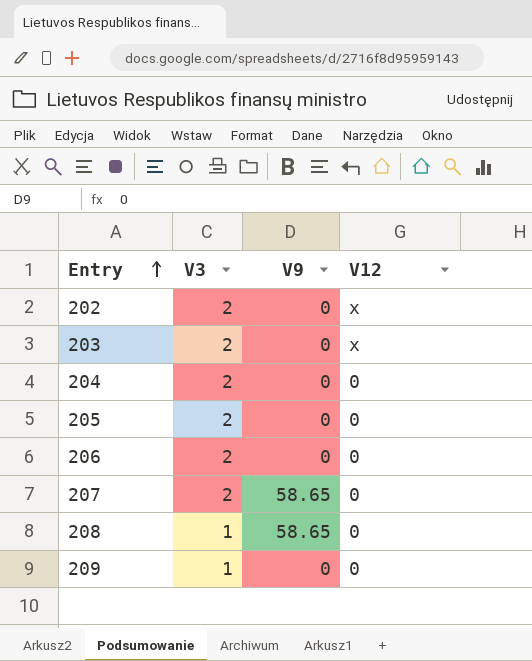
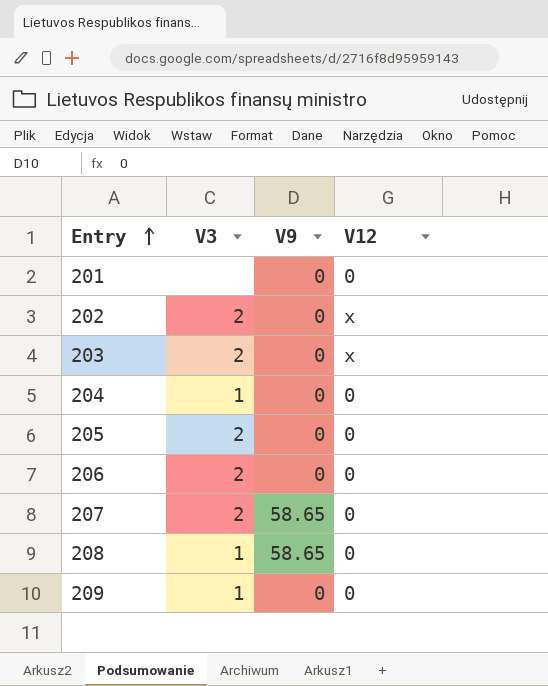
row 201: none -> none | 0 | 0
204 | V3: 2 -> 1

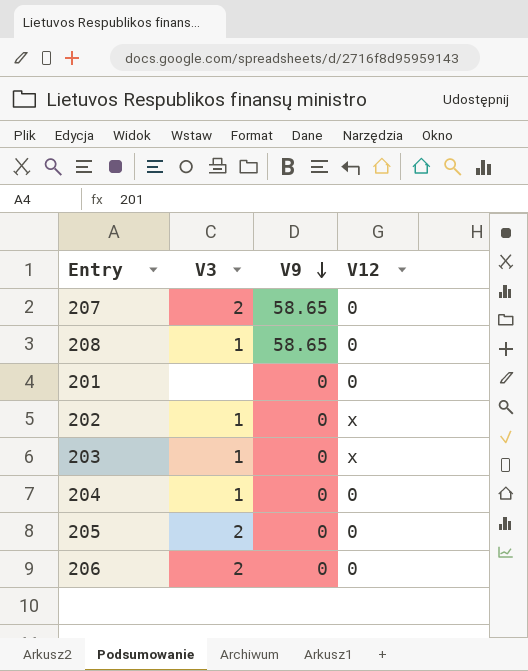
row order: Entry ascending -> V9 descending
row 209: 1 | 0 | 0 -> none
202 | V3: 2 -> 1
203 | V3: 2 -> 1

